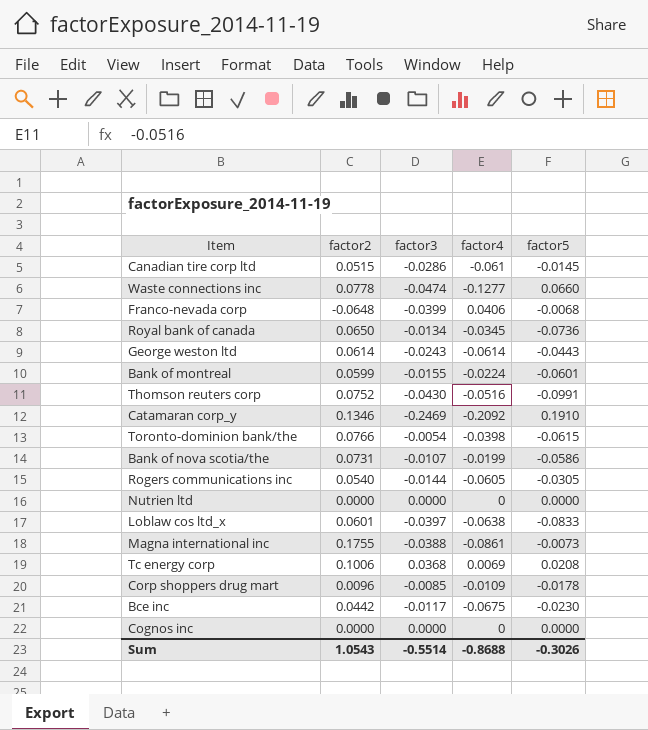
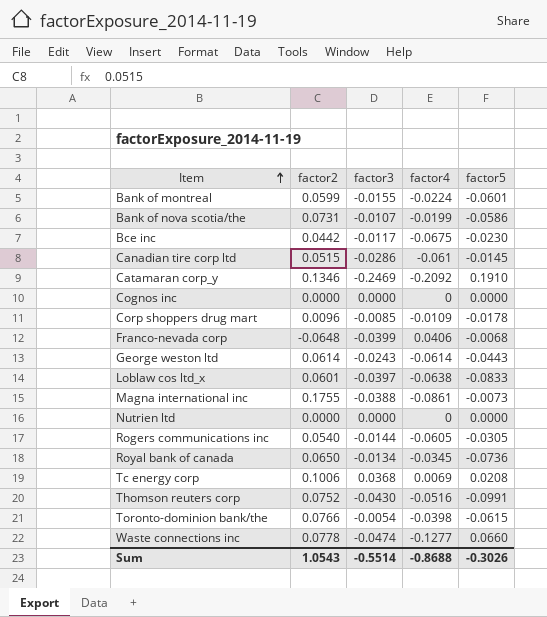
row order: none -> Item ascending

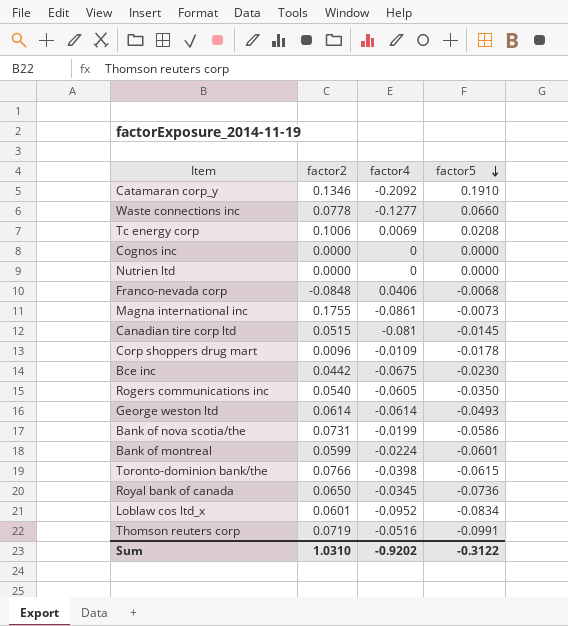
row order: Item ascending -> factor5 descending
column factor3 | position: 3 -> none
Franco-nevada corp | factor2: -0.0648 -> -0.0848
Canadian tire corp ltd | factor4: -0.061 -> -0.081
Rogers communications inc | factor5: -0.0305 -> -0.0350
George weston ltd | factor5: -0.0443 -> -0.0493
Loblaw cos ltd_x | factor4: -0.0638 -> -0.0952
Loblaw cos ltd_x | factor5: -0.0833 -> -0.0834
Thomson reuters corp | factor2: 0.0752 -> 0.0719
Sum | factor2: 1.0543 -> 1.0310
Sum | factor4: -0.8688 -> -0.9202
Sum | factor5: -0.3026 -> -0.3122

